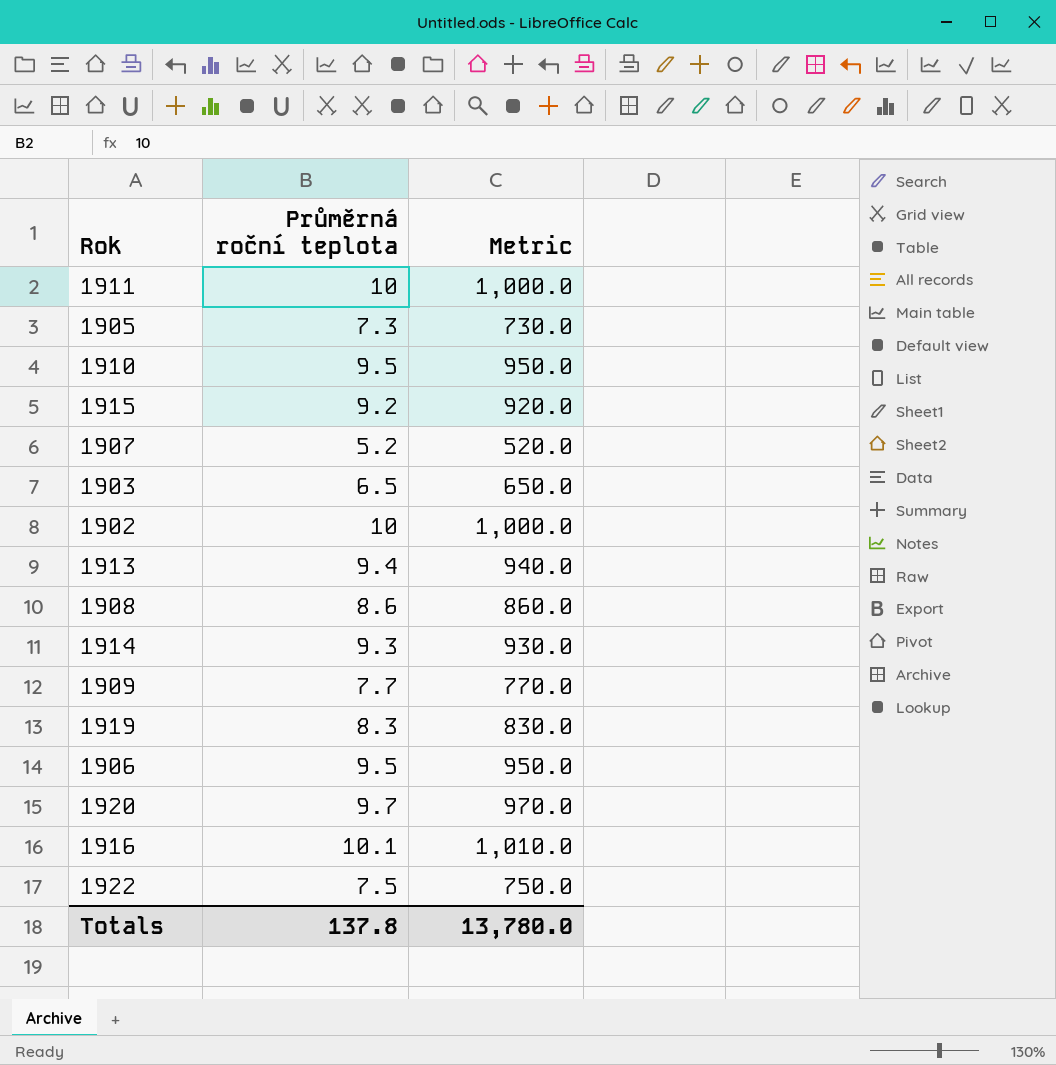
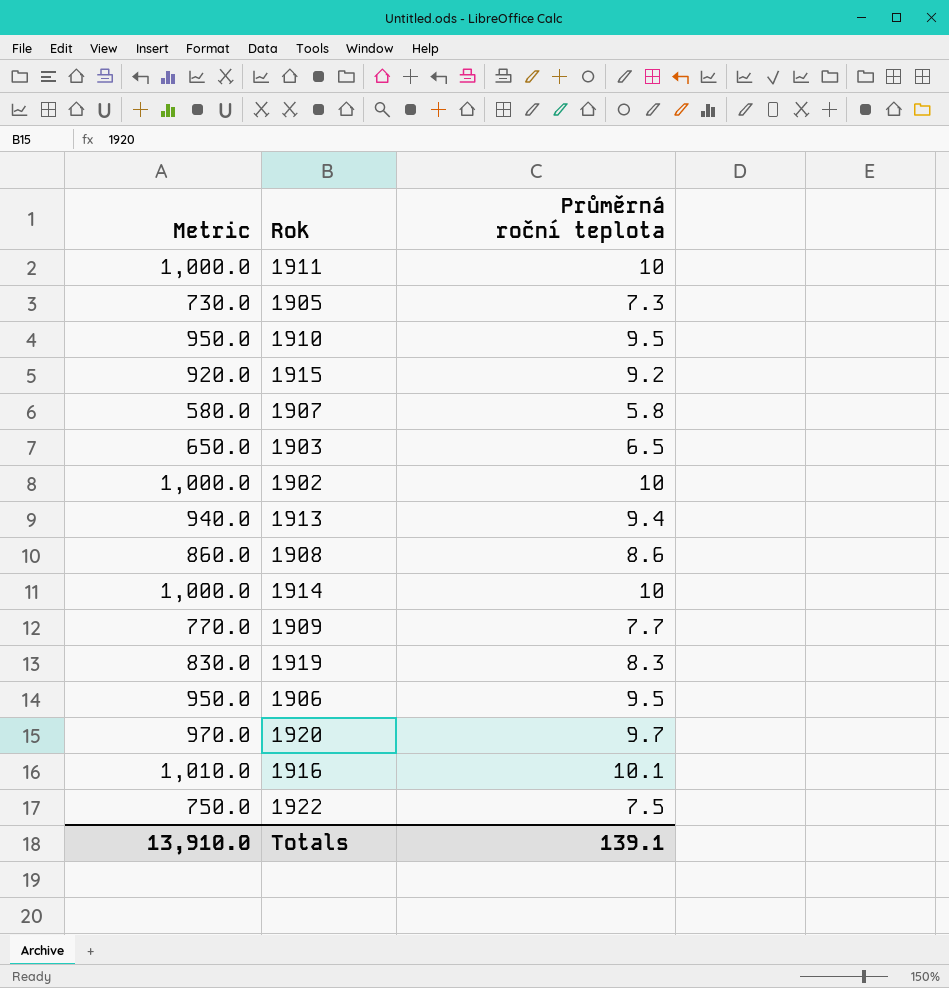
column Metric | position: 3 -> 1
1907 | Metric: 520.0 -> 580.0
1907 | Průměrná roční teplota: 5.2 -> 5.8
1914 | Metric: 930.0 -> 1,000.0
1914 | Průměrná roční teplota: 9.3 -> 10
Totals | Metric: 13,780.0 -> 13,910.0
Totals | Průměrná roční teplota: 137.8 -> 139.1

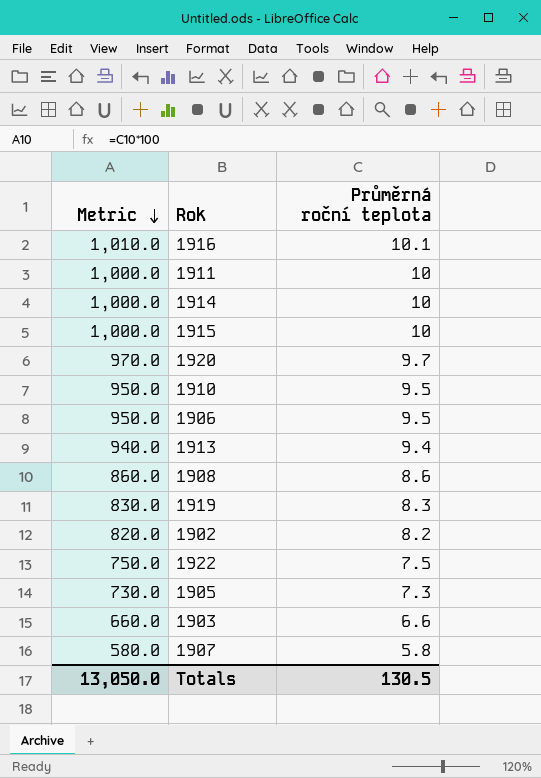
row order: none -> Metric descending
row 1909: 770.0 | 7.7 -> none
1915 | Metric: 920.0 -> 1,000.0
1915 | Průměrná roční teplota: 9.2 -> 10
1902 | Metric: 1,000.0 -> 820.0
1902 | Průměrná roční teplota: 10 -> 8.2
1903 | Metric: 650.0 -> 660.0
1903 | Průměrná roční teplota: 6.5 -> 6.6
Totals | Metric: 13,910.0 -> 13,050.0
Totals | Průměrná roční teplota: 139.1 -> 130.5

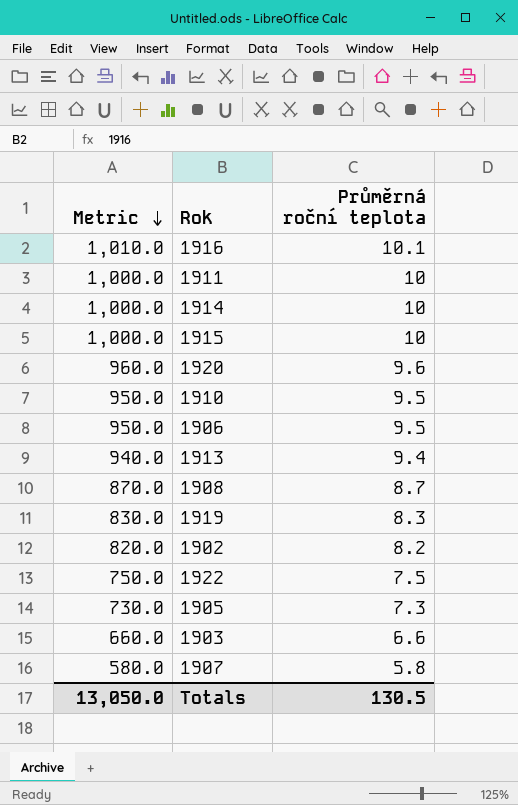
1920 | Metric: 970.0 -> 960.0
1920 | Průměrná roční teplota: 9.7 -> 9.6
1908 | Metric: 860.0 -> 870.0
1908 | Průměrná roční teplota: 8.6 -> 8.7

